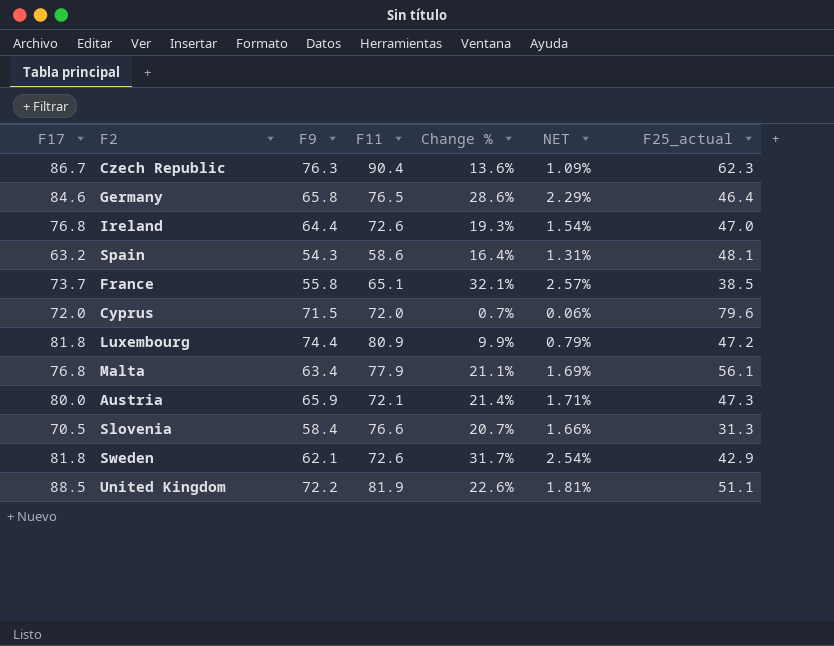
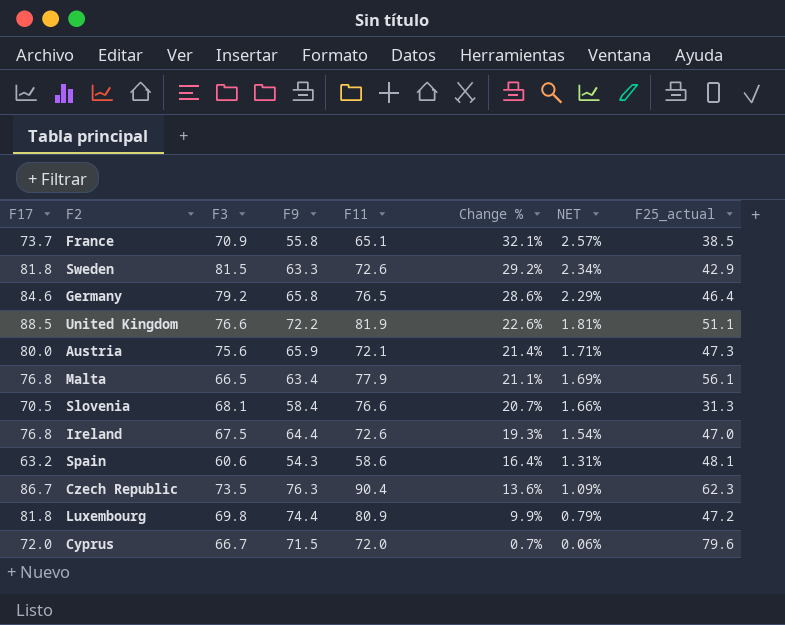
row order: none -> Change % descending
column F3 | position: none -> 3
Sweden | F9: 62.1 -> 63.3
Sweden | Change %: 31.7% -> 29.2%
Sweden | NET: 2.54% -> 2.34%

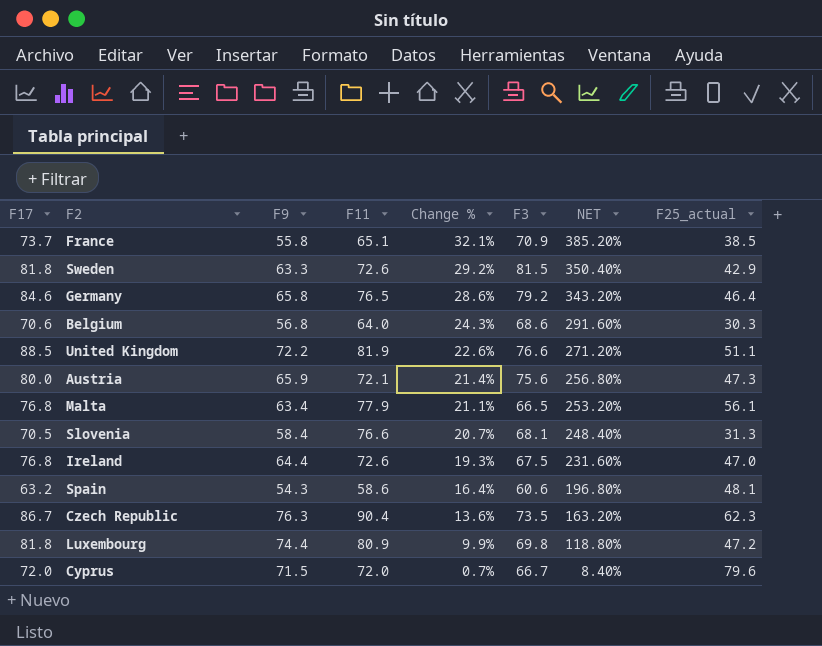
column F3 | position: 3 -> 6
column NET | formula: [Change %] * 0.08 -> [Change %] * 12
row Belgium: none -> 70.6 | 56.8 | 64.0 | 24.3% | 68.6 | 291.60% | 30.3

